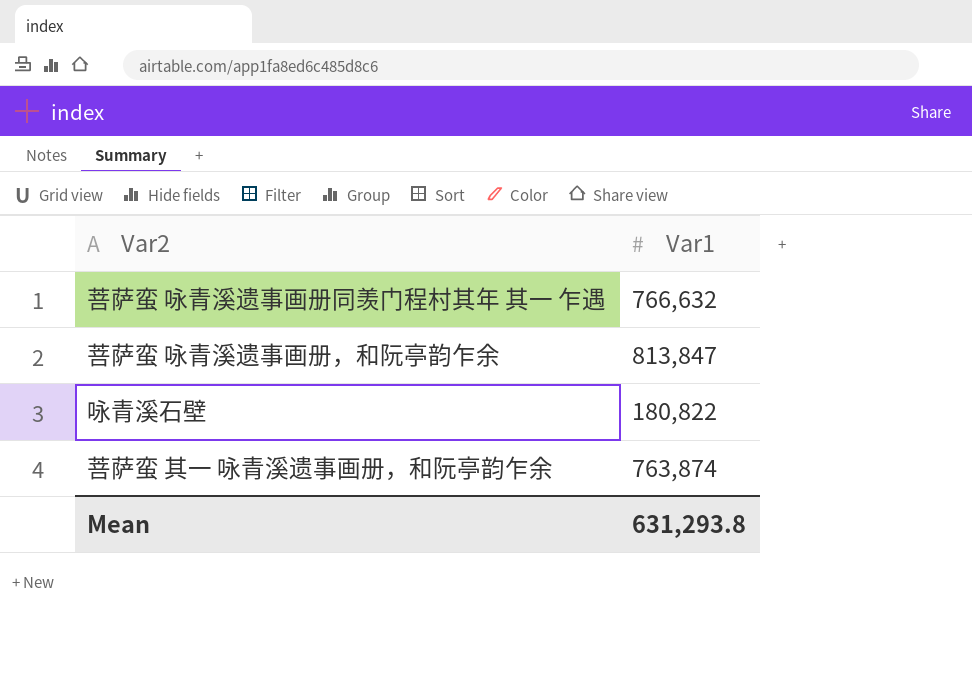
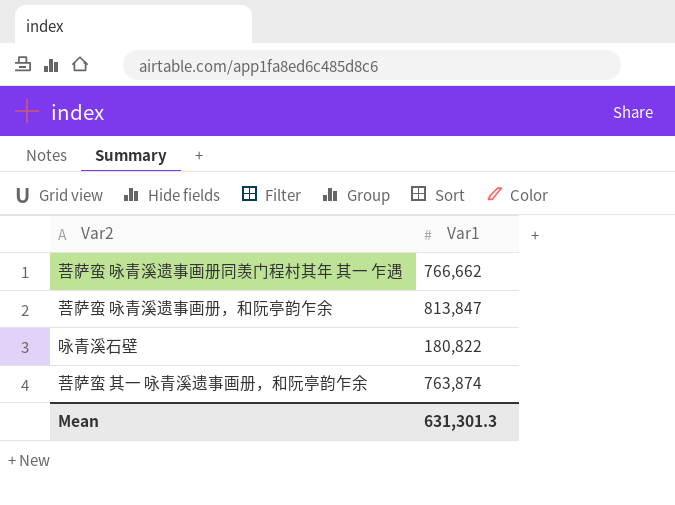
菩萨蛮 咏青溪遗事画册同羡门程村其年 其一 乍遇 | Var1: 766,632 -> 766,662
Mean | Var1: 631,293.8 -> 631,301.3

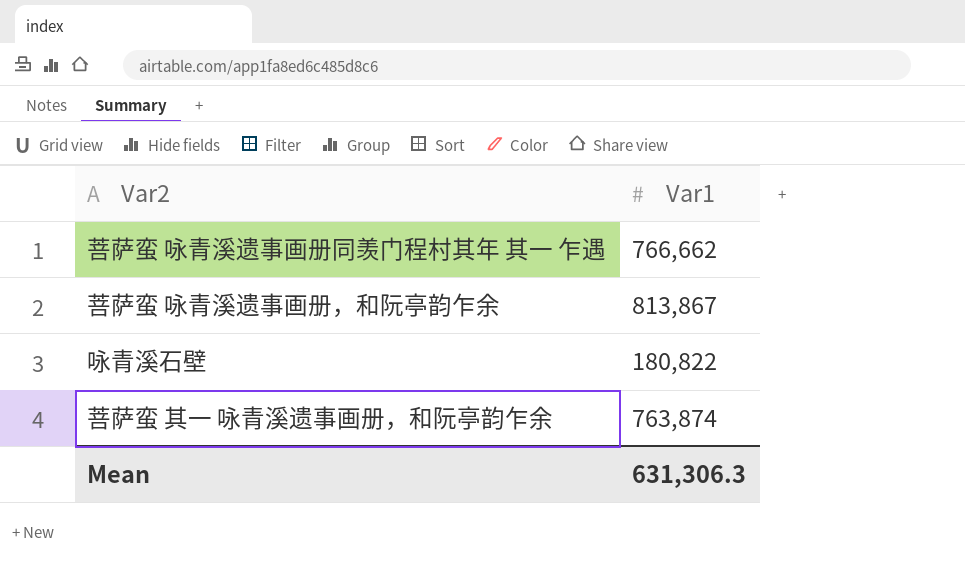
菩萨蛮 咏青溪遗事画册，和阮亭韵乍余 | Var1: 813,847 -> 813,867
Mean | Var1: 631,301.3 -> 631,306.3

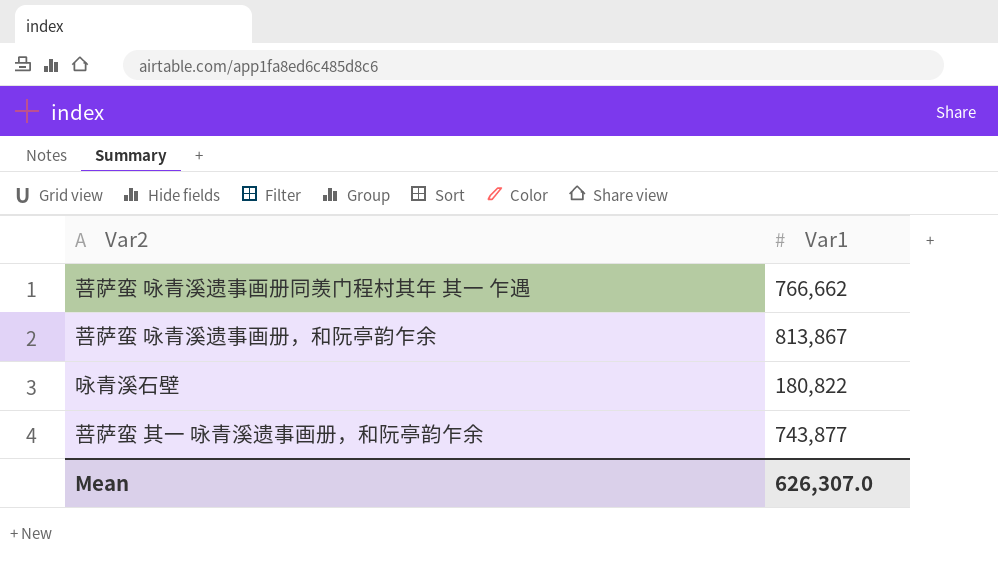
菩萨蛮 其一 咏青溪遗事画册，和阮亭韵乍余 | Var1: 763,874 -> 743,877
Mean | Var1: 631,306.3 -> 626,307.0

